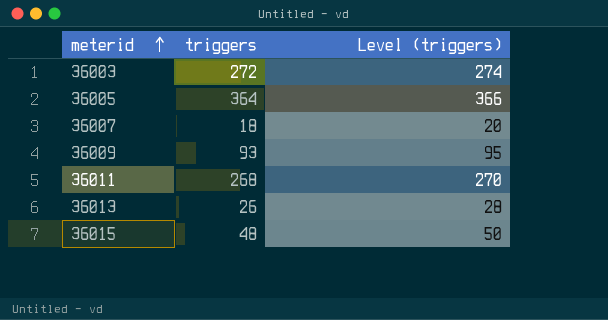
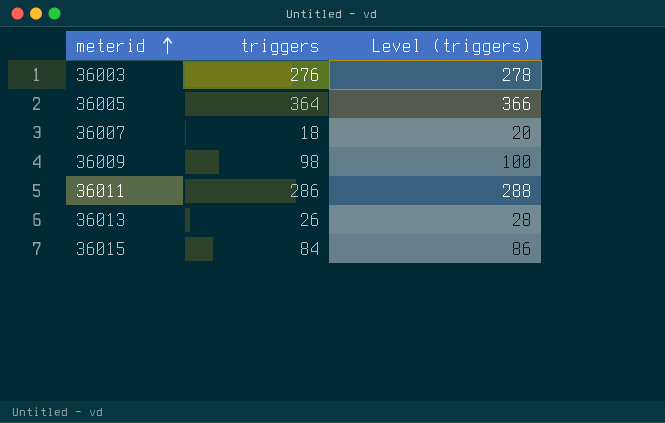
36003 | triggers: 272 -> 276
36003 | Level (triggers): 274 -> 278
36009 | triggers: 93 -> 98
36009 | Level (triggers): 95 -> 100
36011 | triggers: 268 -> 286
36011 | Level (triggers): 270 -> 288
36015 | triggers: 48 -> 84
36015 | Level (triggers): 50 -> 86

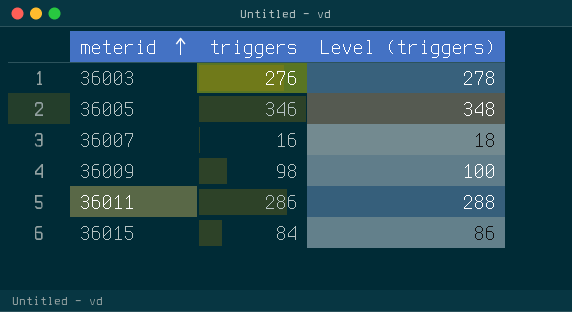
row 36013: 26 | 28 -> none
36005 | triggers: 364 -> 346
36005 | Level (triggers): 366 -> 348
36007 | triggers: 18 -> 16
36007 | Level (triggers): 20 -> 18

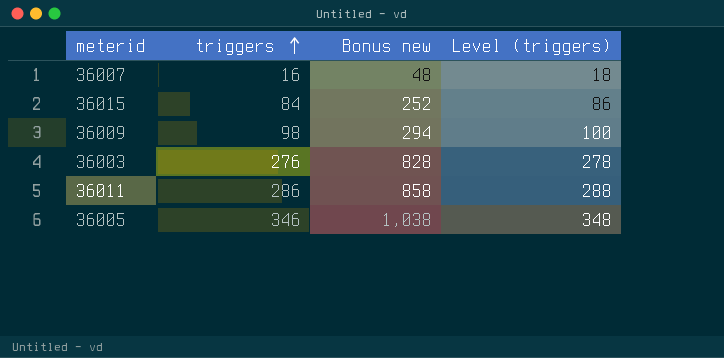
row order: meterid ascending -> triggers ascending
column Bonus new | formula: none -> [triggers] * 3

